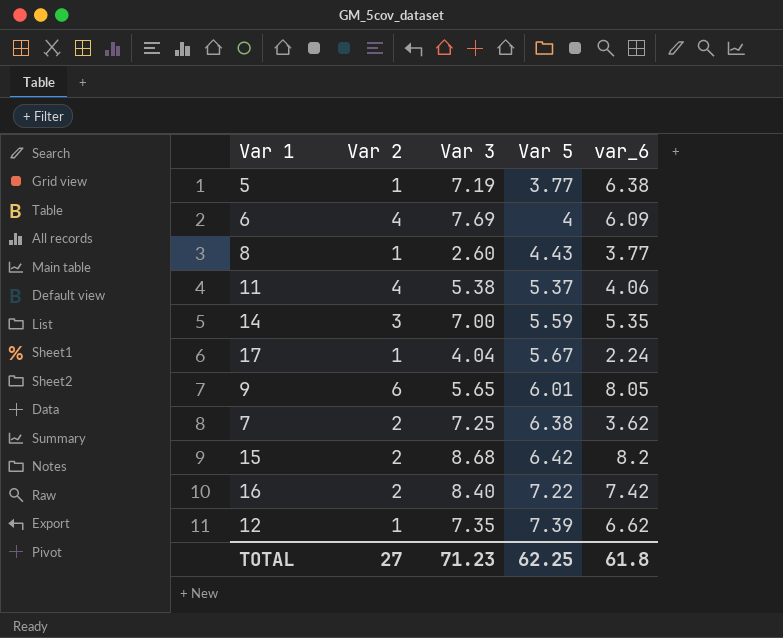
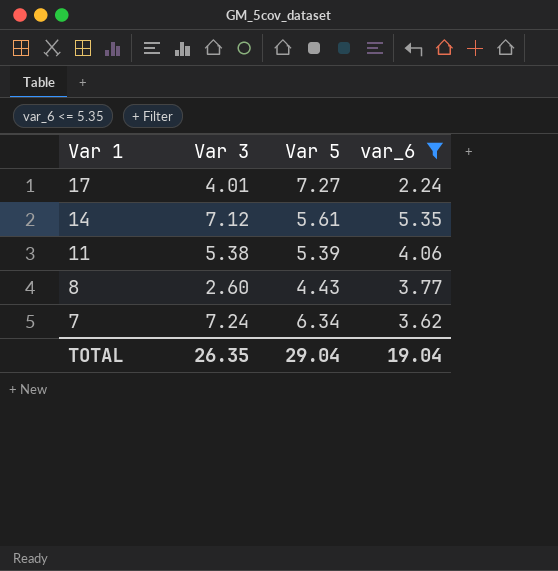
filter: none -> var_6 <= 5.35
row order: Var 5 ascending -> Var 1 descending
column Var 2 | position: 2 -> none
17 | Var 3: 4.04 -> 4.01
17 | Var 5: 5.67 -> 7.27
14 | Var 3: 7.00 -> 7.12
14 | Var 5: 5.59 -> 5.61
11 | Var 5: 5.37 -> 5.39
7 | Var 3: 7.25 -> 7.24
7 | Var 5: 6.38 -> 6.34
TOTAL | Var 3: 71.23 -> 26.35
TOTAL | Var 5: 62.25 -> 29.04
TOTAL | var_6: 61.8 -> 19.04

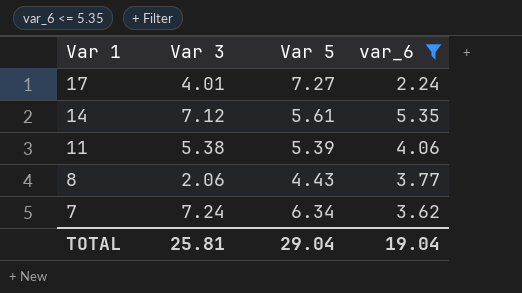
8 | Var 3: 2.60 -> 2.06
TOTAL | Var 3: 26.35 -> 25.81

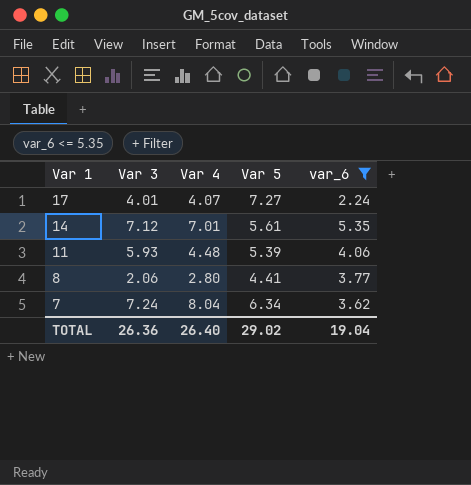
column Var 4 | position: none -> 3
11 | Var 3: 5.38 -> 5.93
8 | Var 5: 4.43 -> 4.41
TOTAL | Var 3: 25.81 -> 26.36
TOTAL | Var 5: 29.04 -> 29.02

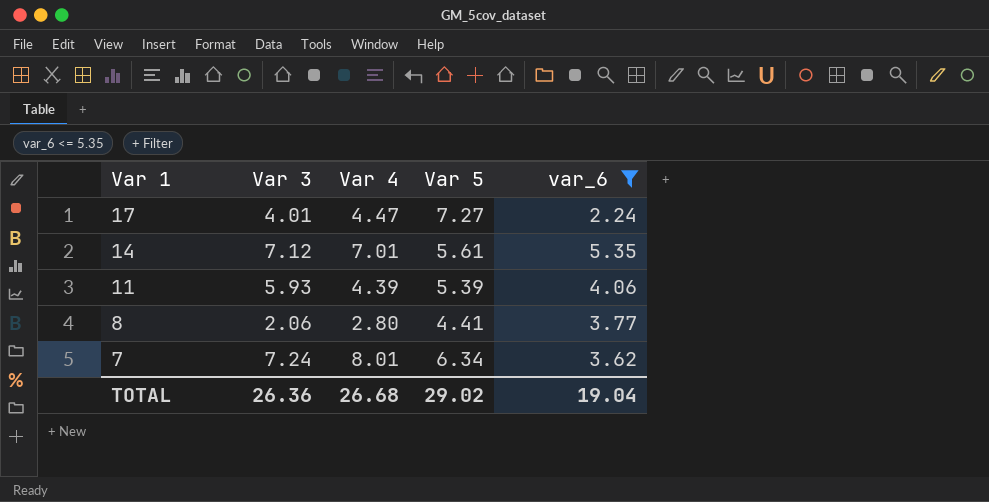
17 | Var 4: 4.07 -> 4.47
11 | Var 4: 4.48 -> 4.39
7 | Var 4: 8.04 -> 8.01
TOTAL | Var 4: 26.40 -> 26.68

